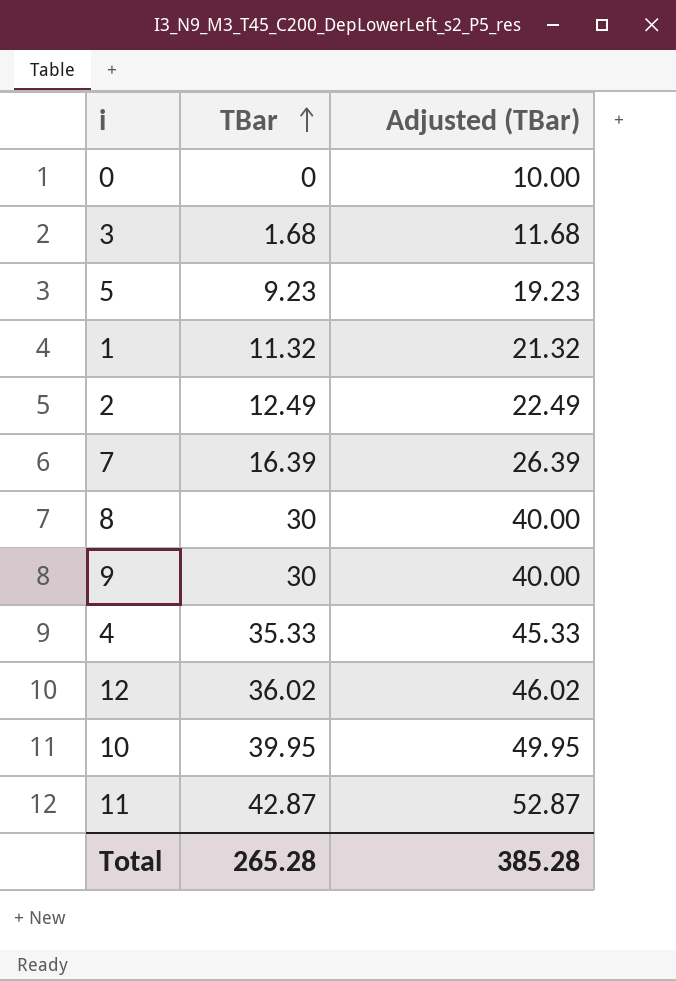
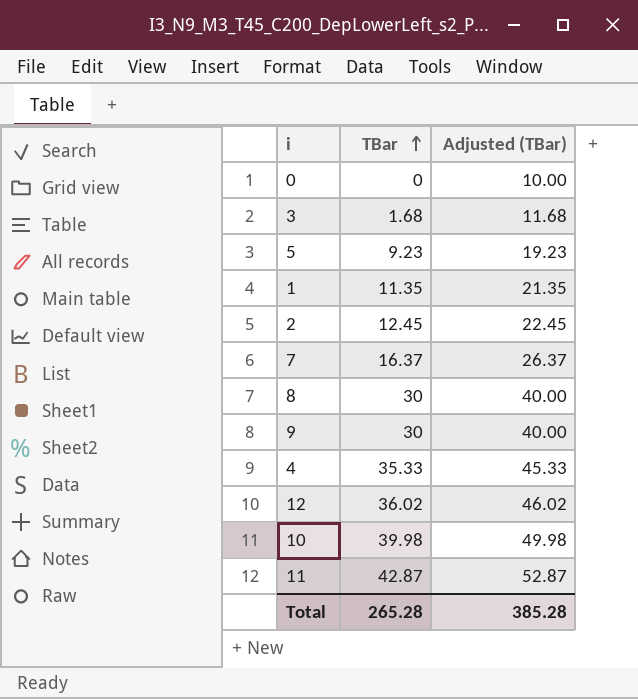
1 | TBar: 11.32 -> 11.35
1 | Adjusted (TBar): 21.32 -> 21.35
2 | TBar: 12.49 -> 12.45
2 | Adjusted (TBar): 22.49 -> 22.45
7 | TBar: 16.39 -> 16.37
7 | Adjusted (TBar): 26.39 -> 26.37
10 | TBar: 39.95 -> 39.98
10 | Adjusted (TBar): 49.95 -> 49.98

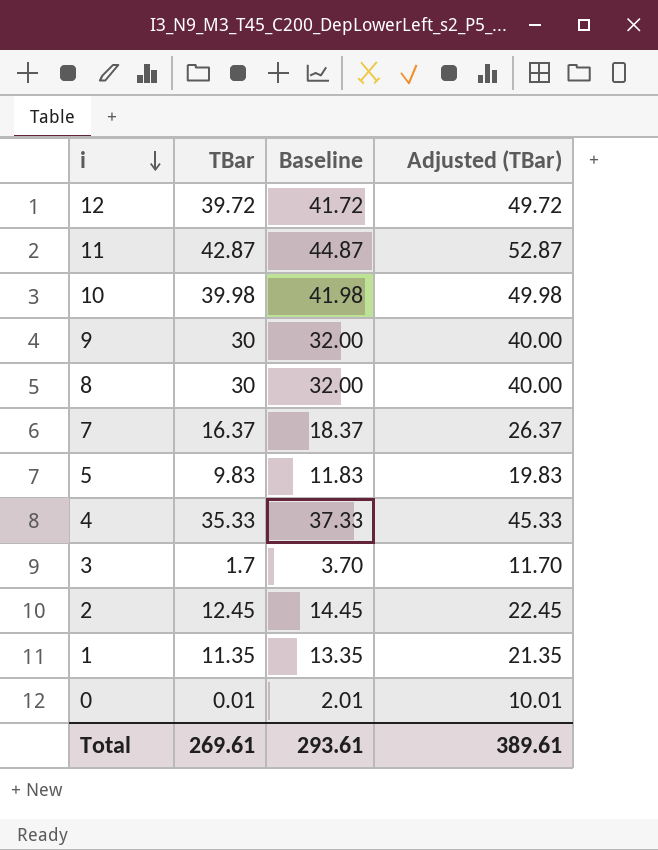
row order: TBar ascending -> i descending
column Baseline | formula: none -> [TBar] + 2
12 | TBar: 36.02 -> 39.72
12 | Adjusted (TBar): 46.02 -> 49.72
5 | TBar: 9.23 -> 9.83
5 | Adjusted (TBar): 19.23 -> 19.83
3 | TBar: 1.68 -> 1.7
3 | Adjusted (TBar): 11.68 -> 11.70
0 | TBar: 0 -> 0.01
0 | Adjusted (TBar): 10.00 -> 10.01
Total | TBar: 265.28 -> 269.61
Total | Adjusted (TBar): 385.28 -> 389.61

